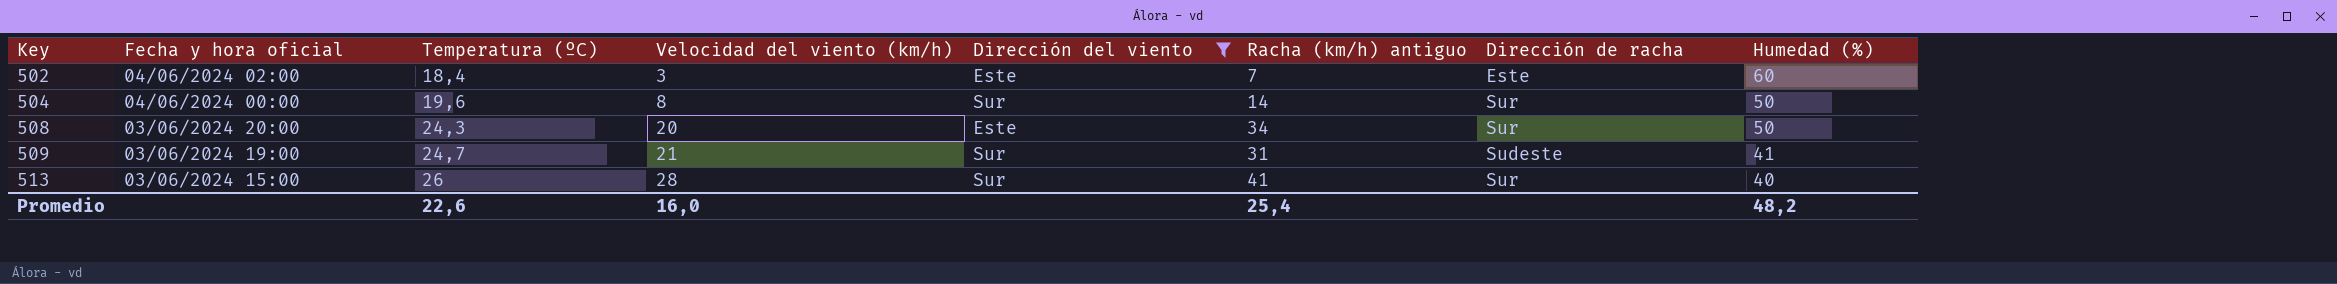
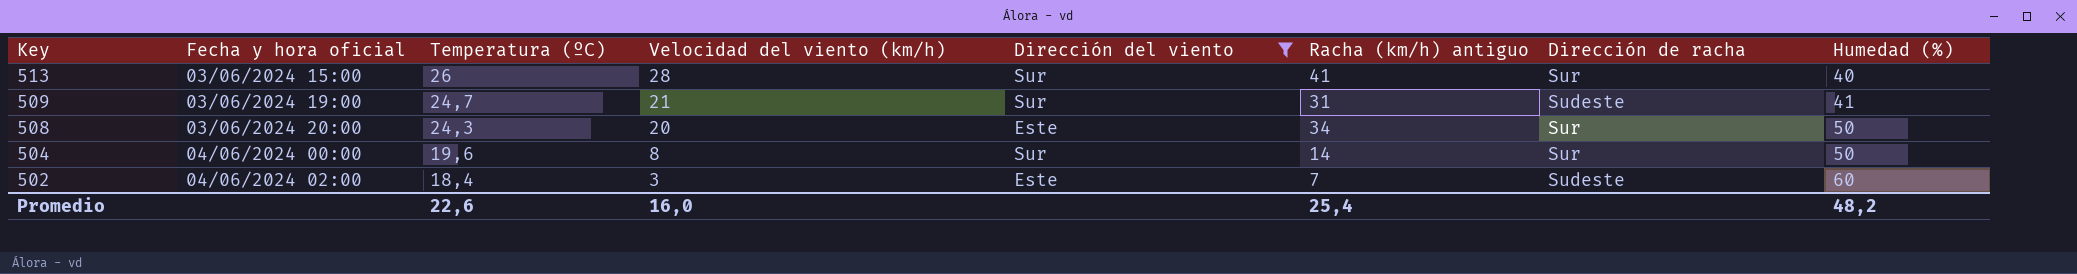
row order: Key ascending -> Key descending
502 | Dirección de racha: Este -> Sudeste

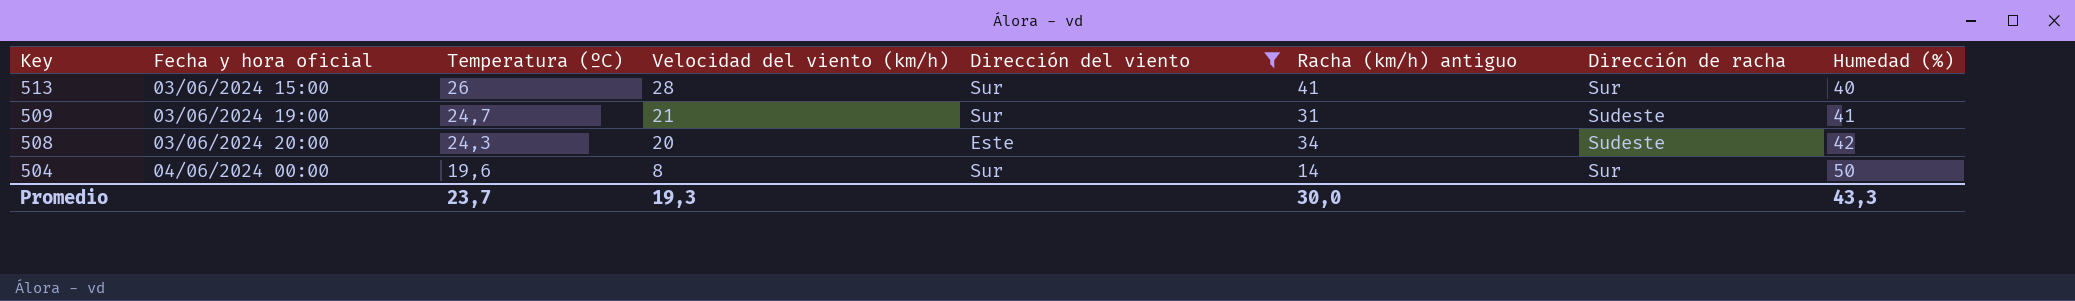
row 502: 04/06/2024 02:00 | 18,4 | 3 | Este | 7 | Sudeste | 60 -> none
508 | Dirección de racha: Sur -> Sudeste
508 | Humedad (%): 50 -> 42
Promedio | Temperatura (ºC): 22,6 -> 23,7
Promedio | Velocidad del viento (km/h): 16,0 -> 19,3
Promedio | Racha (km/h) antiguo: 25,4 -> 30,0
Promedio | Humedad (%): 48,2 -> 43,3

